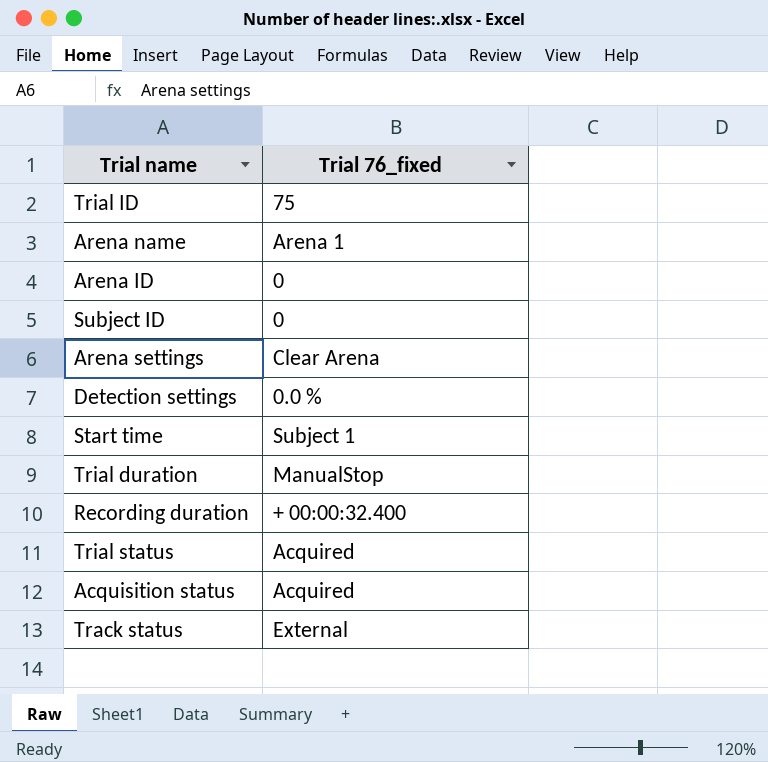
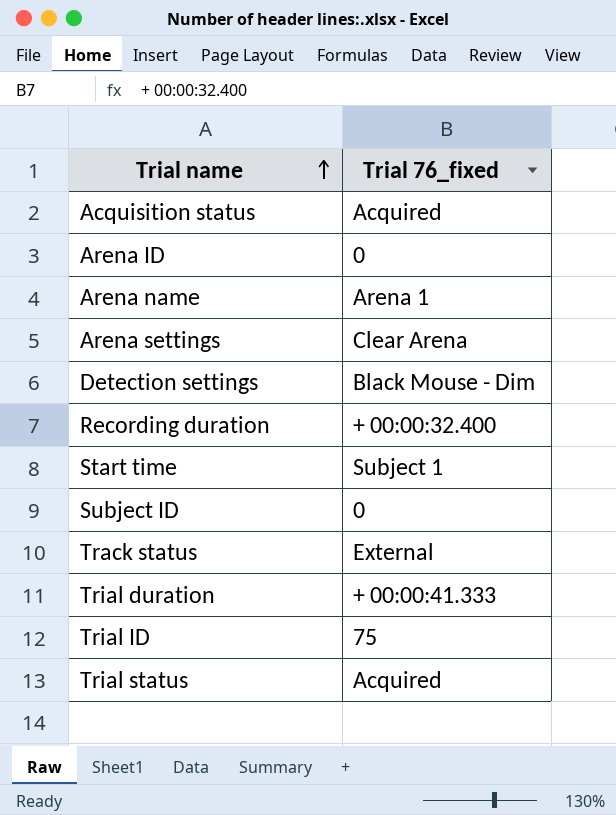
row order: none -> Trial name ascending
Detection settings | Trial 76_fixed: 0.0 % -> Black Mouse - Dim
Trial duration | Trial 76_fixed: ManualStop -> + 00:00:41.333

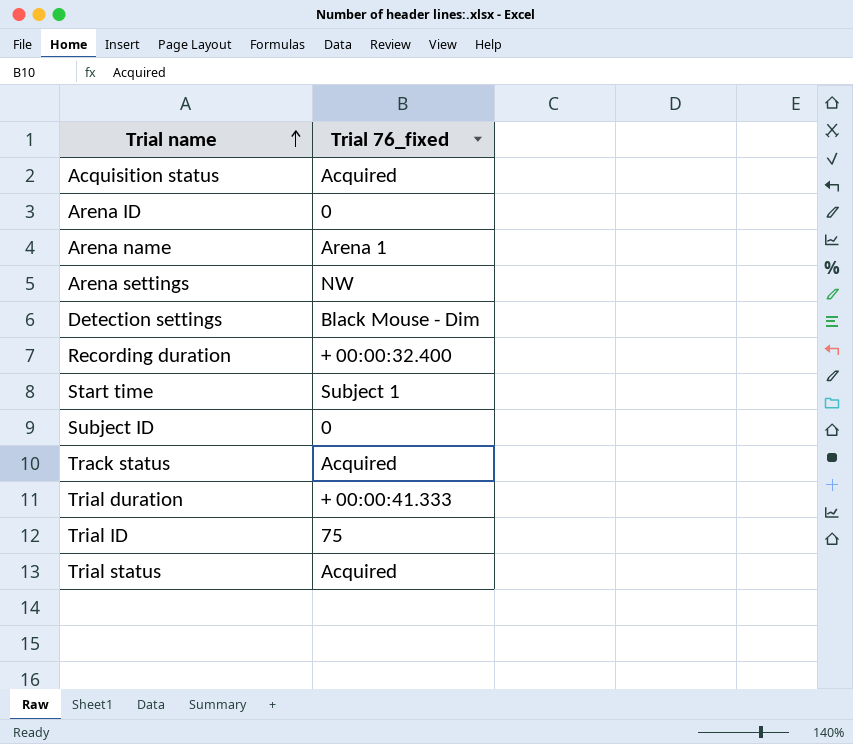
Arena settings | Trial 76_fixed: Clear Arena -> NW
Track status | Trial 76_fixed: External -> Acquired

